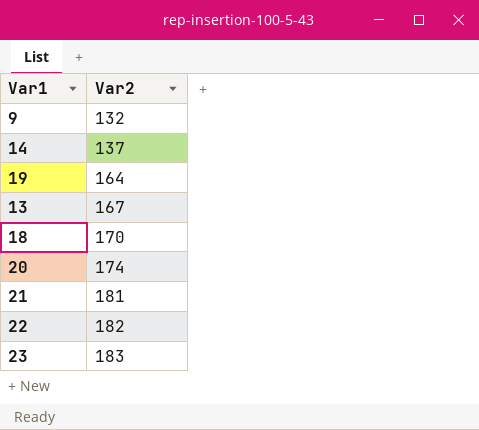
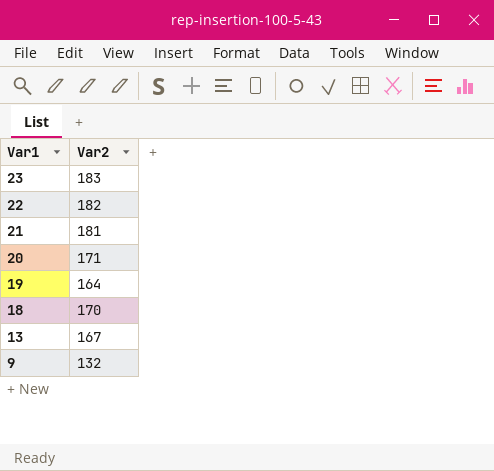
row order: Var2 ascending -> Var1 descending
row 14: 137 -> none
20 | Var2: 174 -> 171

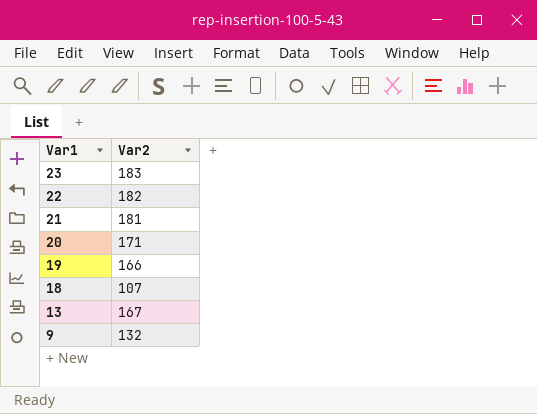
19 | Var2: 164 -> 166
18 | Var2: 170 -> 107

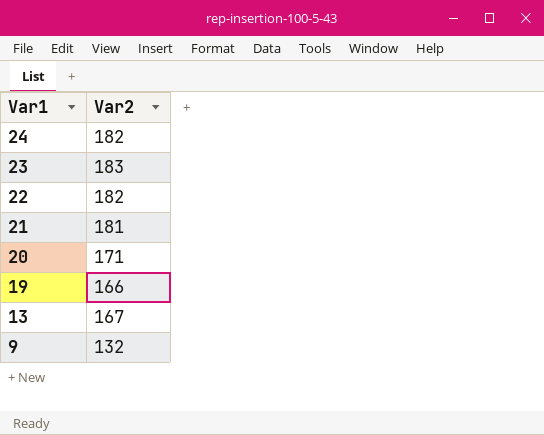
row 18: 107 -> none
row 24: none -> 182

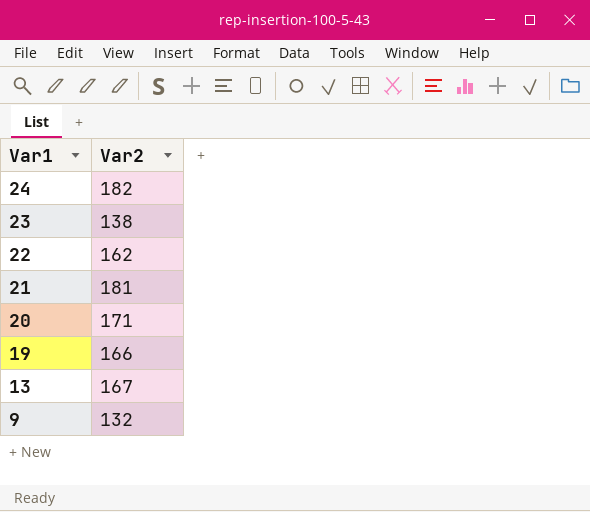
23 | Var2: 183 -> 138
22 | Var2: 182 -> 162

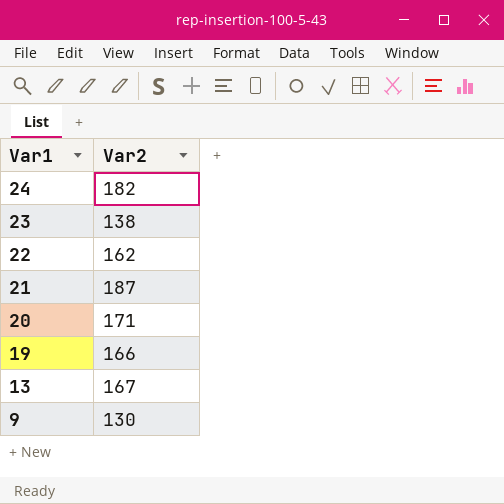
21 | Var2: 181 -> 187
9 | Var2: 132 -> 130

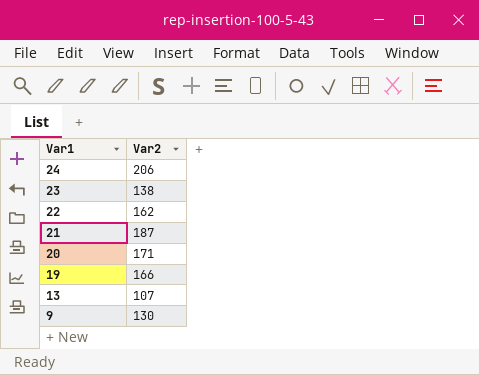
24 | Var2: 182 -> 206
13 | Var2: 167 -> 107

